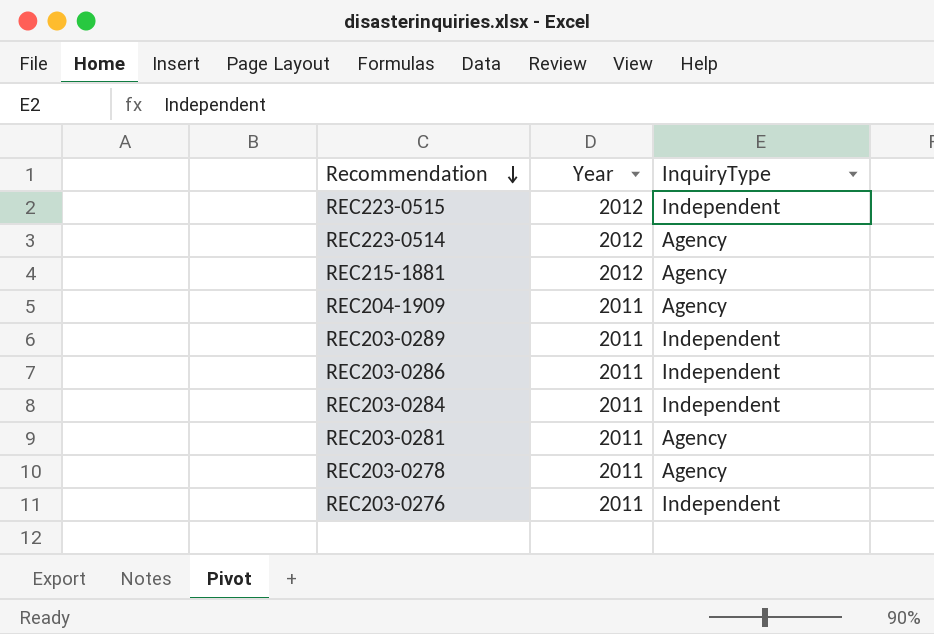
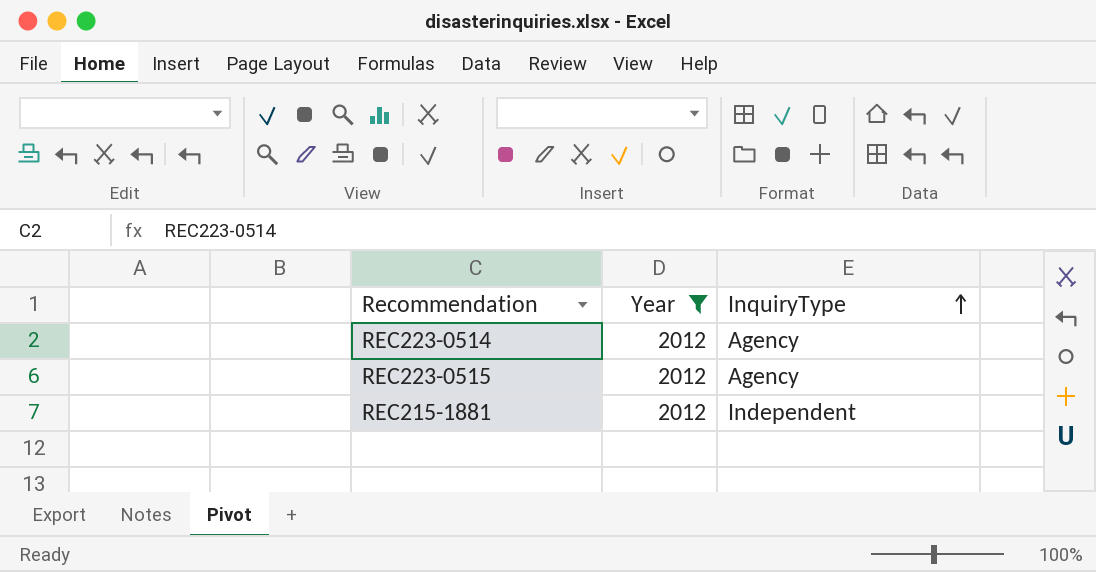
filter: none -> Year = 2012
row order: Recommendation descending -> InquiryType ascending
REC223-0515 | InquiryType: Independent -> Agency
REC215-1881 | InquiryType: Agency -> Independent

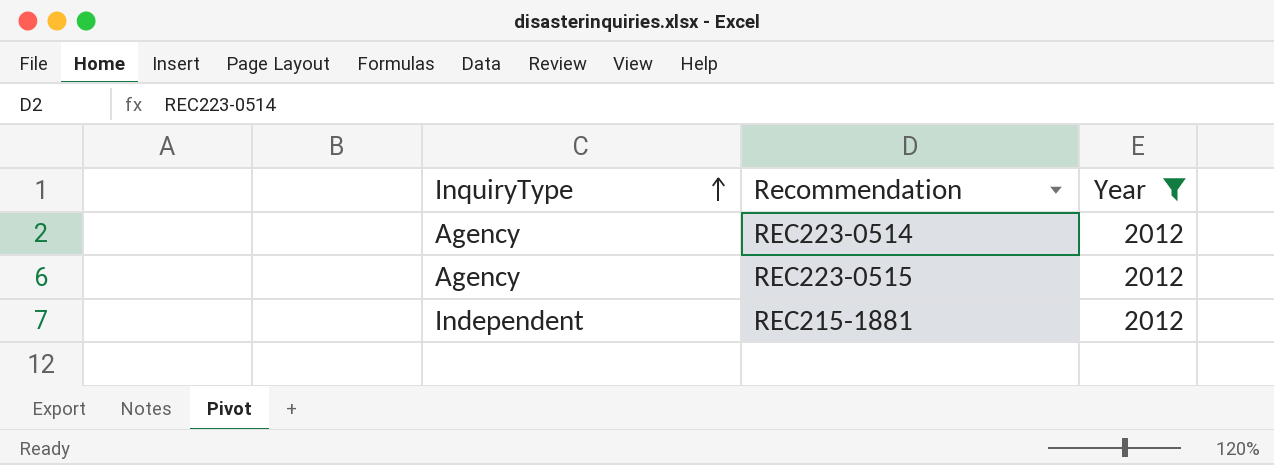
column InquiryType | position: 3 -> 1

